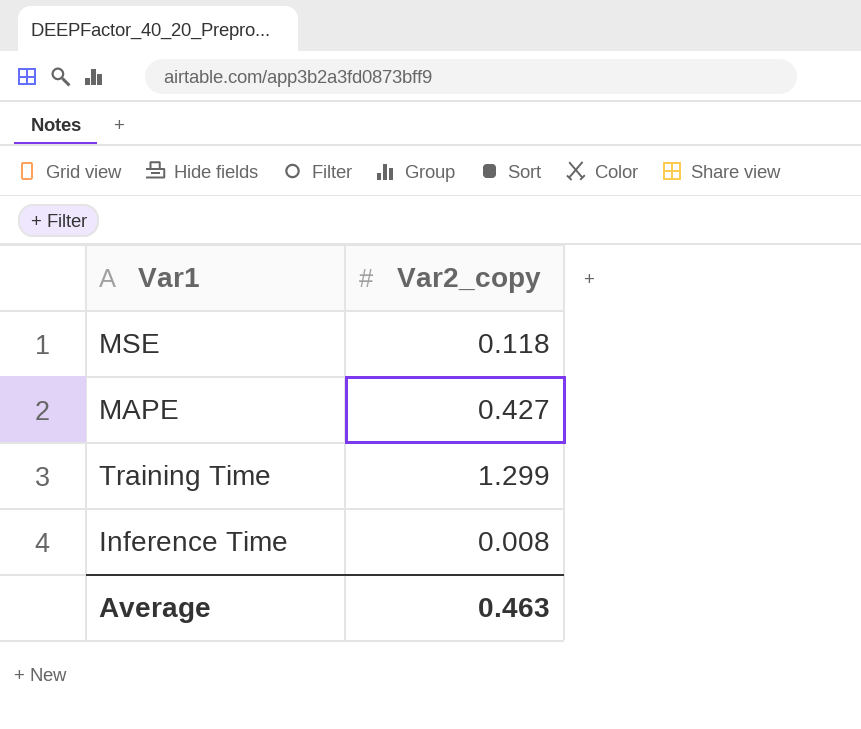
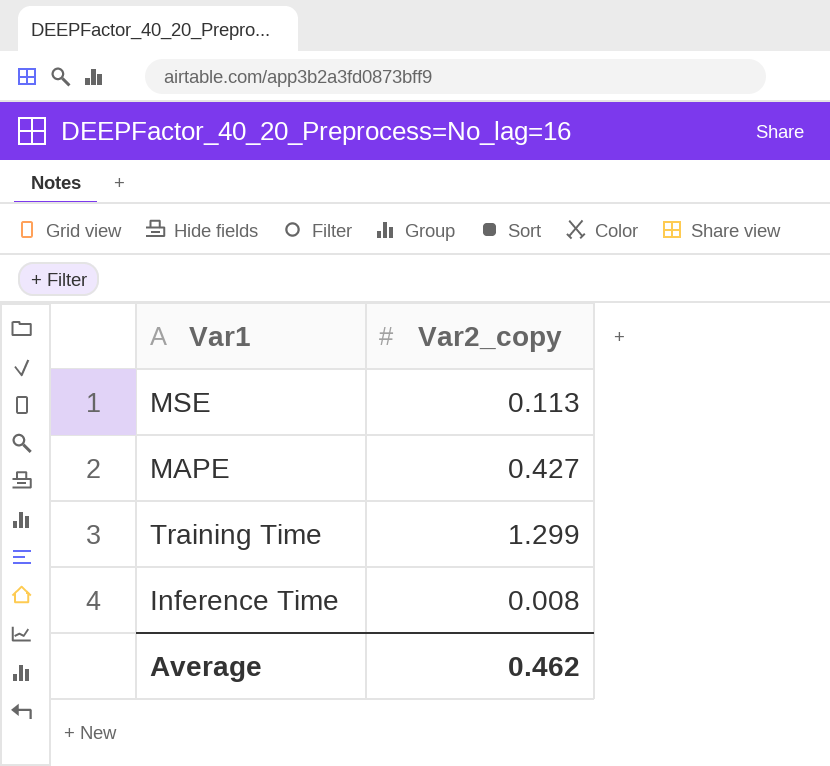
MSE | Var2_copy: 0.118 -> 0.113
Average | Var2_copy: 0.463 -> 0.462

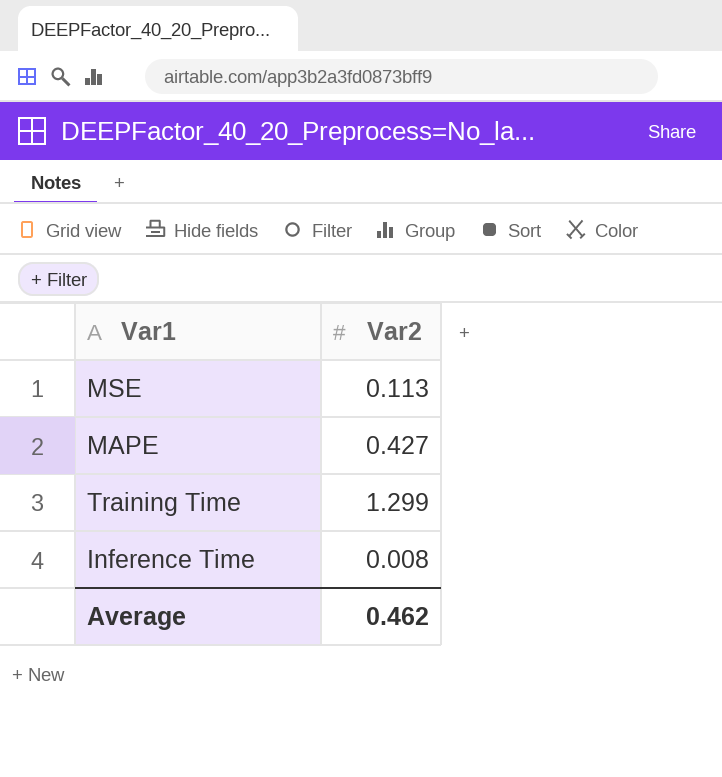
column name: Var2_copy -> Var2

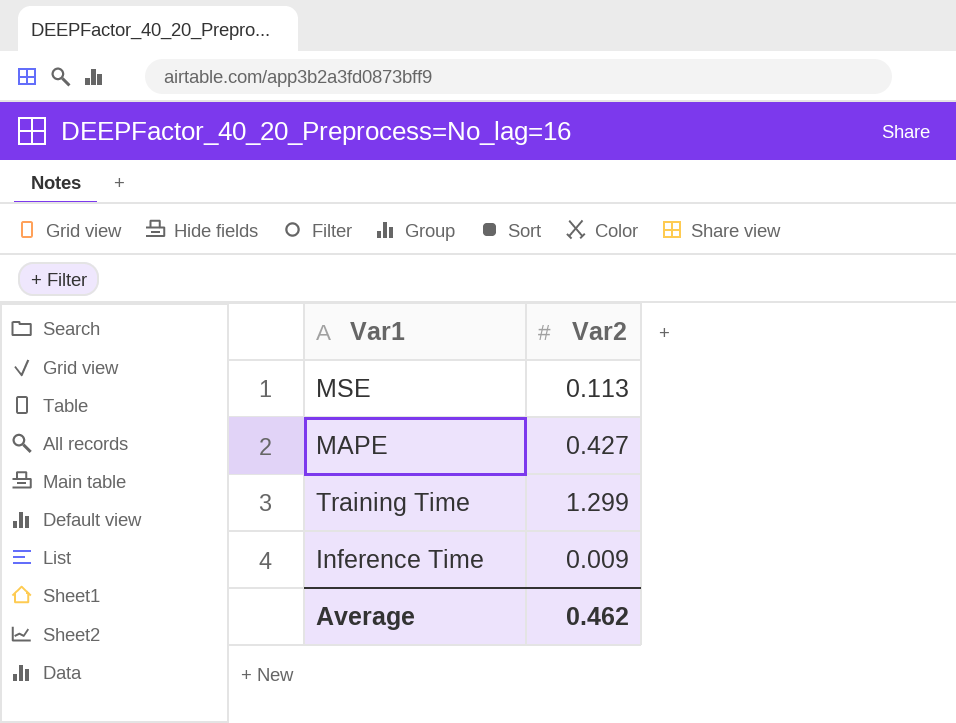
Inference Time | Var2: 0.008 -> 0.009

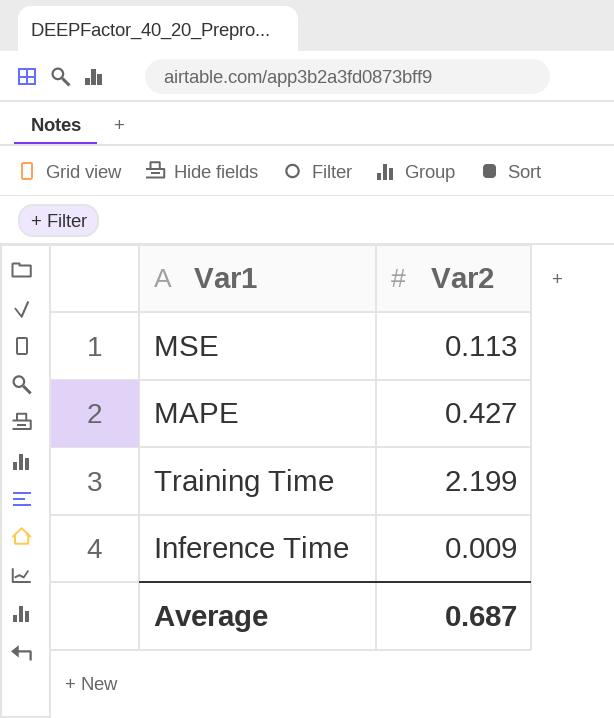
Training Time | Var2: 1.299 -> 2.199
Average | Var2: 0.462 -> 0.687

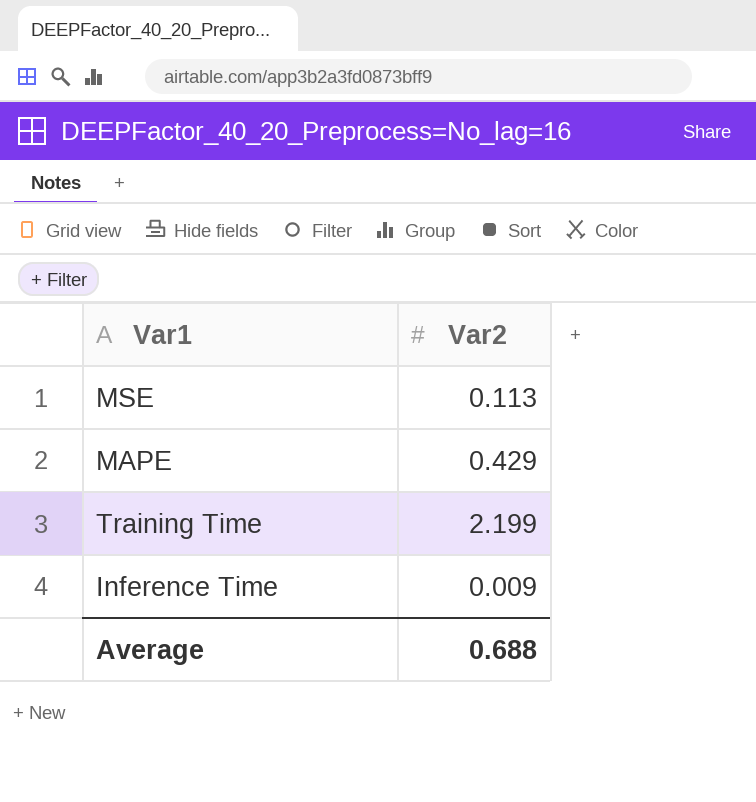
MAPE | Var2: 0.427 -> 0.429
Average | Var2: 0.687 -> 0.688

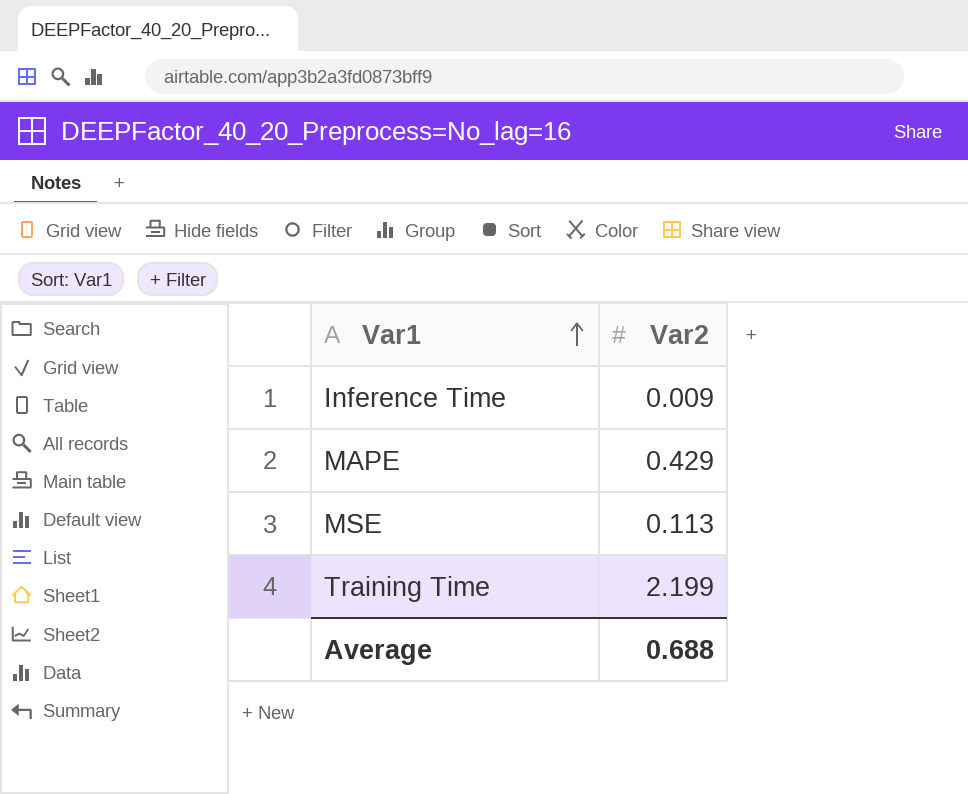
row order: none -> Var1 ascending

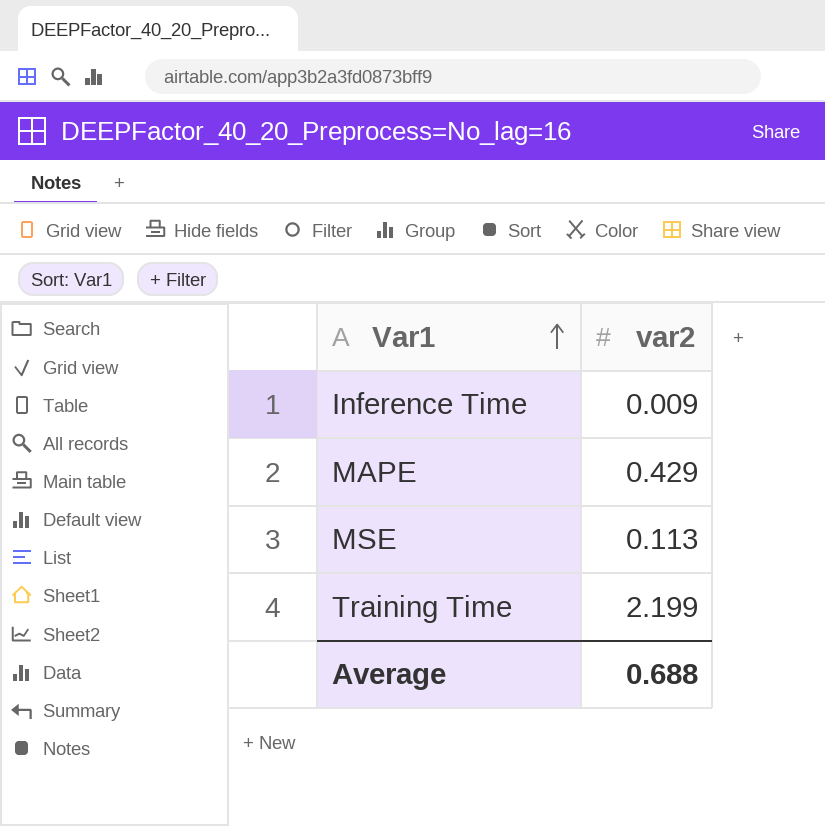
column name: Var2 -> var2

